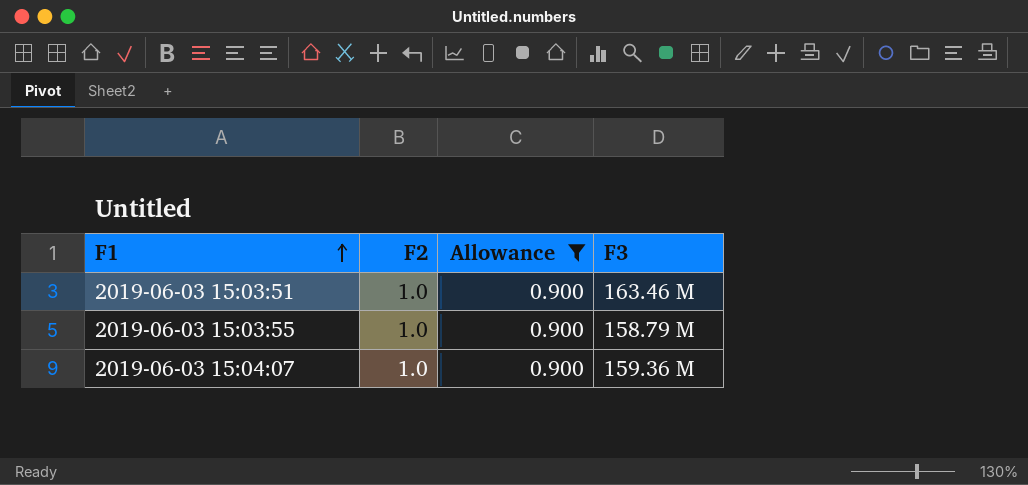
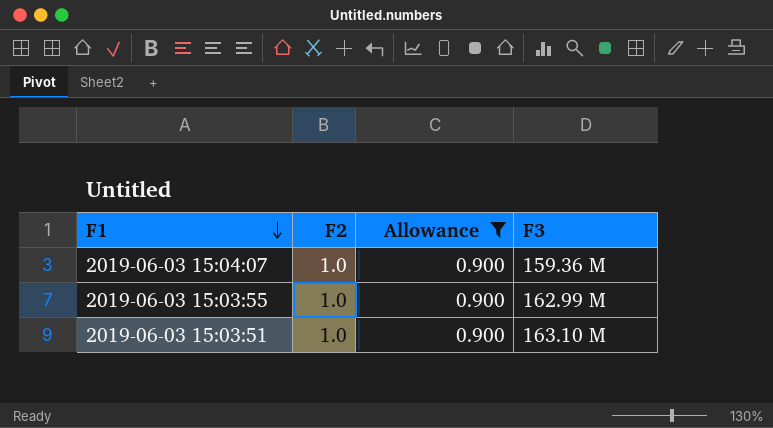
row order: F1 ascending -> F1 descending
2019-06-03 15:03:55 | F3: 158.79 M -> 162.99 M
2019-06-03 15:03:51 | F3: 163.46 M -> 163.10 M

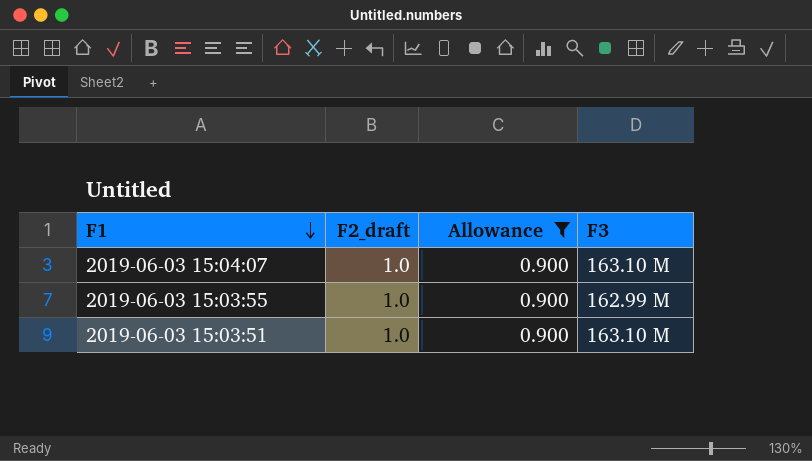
column name: F2 -> F2_draft
2019-06-03 15:04:07 | F3: 159.36 M -> 163.10 M

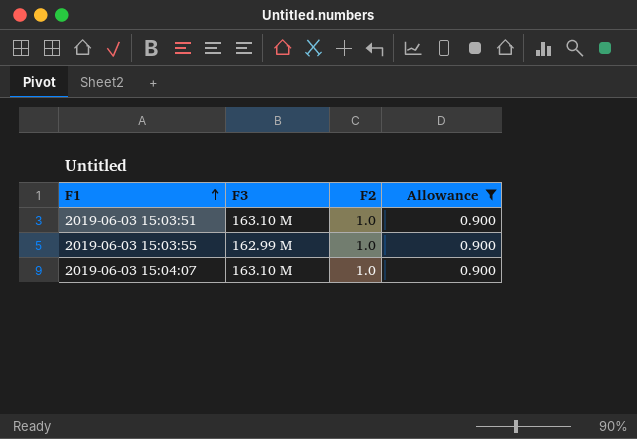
row order: F1 descending -> F1 ascending
column F3 | position: 4 -> 2
column name: F2_draft -> F2

